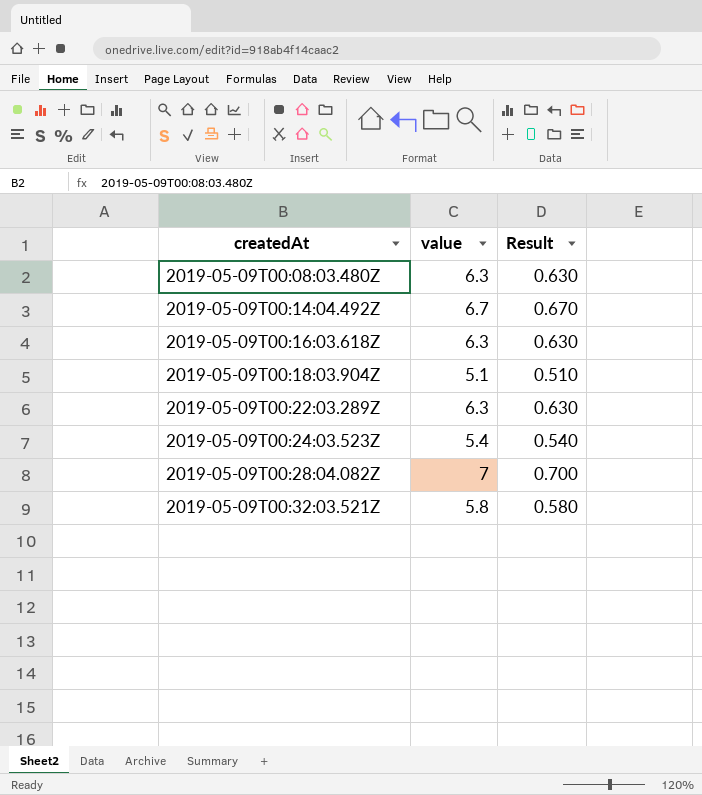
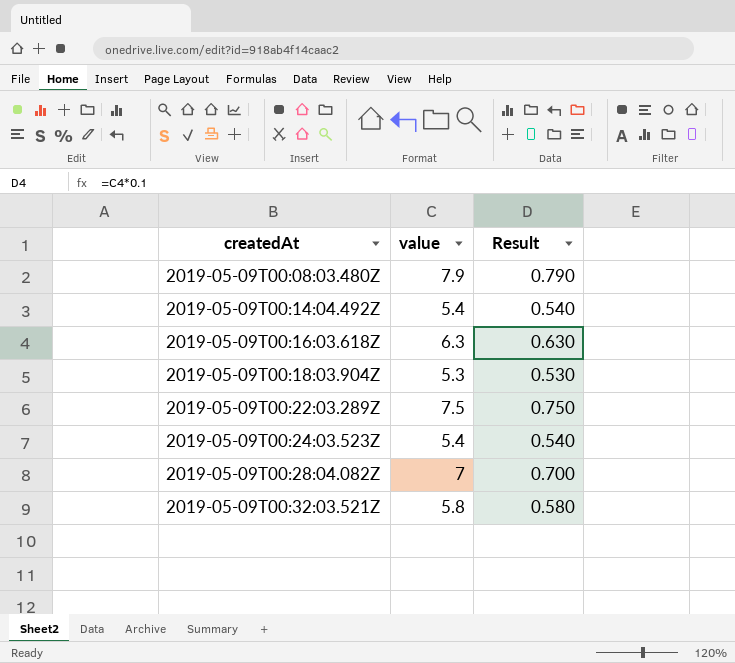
2019-05-09T00:08:03.480Z | value: 6.3 -> 7.9
2019-05-09T00:08:03.480Z | Result: 0.630 -> 0.790
2019-05-09T00:14:04.492Z | value: 6.7 -> 5.4
2019-05-09T00:14:04.492Z | Result: 0.670 -> 0.540
2019-05-09T00:18:03.904Z | value: 5.1 -> 5.3
2019-05-09T00:18:03.904Z | Result: 0.510 -> 0.530
2019-05-09T00:22:03.289Z | value: 6.3 -> 7.5
2019-05-09T00:22:03.289Z | Result: 0.630 -> 0.750

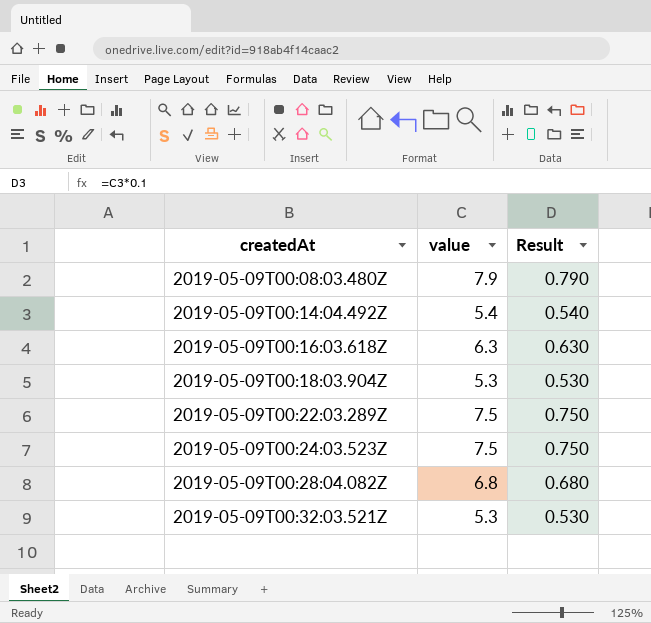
2019-05-09T00:24:03.523Z | value: 5.4 -> 7.5
2019-05-09T00:24:03.523Z | Result: 0.540 -> 0.750
2019-05-09T00:28:04.082Z | value: 7 -> 6.8
2019-05-09T00:28:04.082Z | Result: 0.700 -> 0.680
2019-05-09T00:32:03.521Z | value: 5.8 -> 5.3
2019-05-09T00:32:03.521Z | Result: 0.580 -> 0.530

